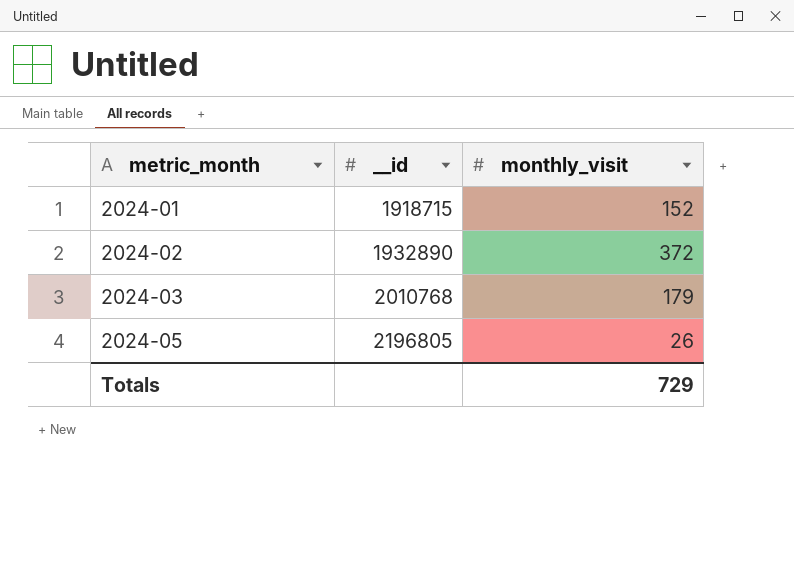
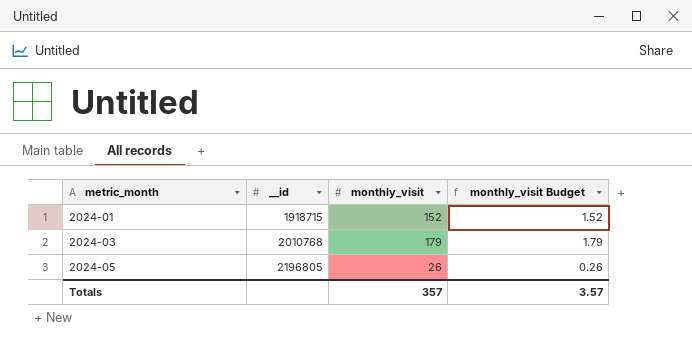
column monthly_visit Budget | formula: none -> [monthly_visit] * 0.01
row 2024-02: 1932890 | 372 -> none
Totals | monthly_visit: 729 -> 357

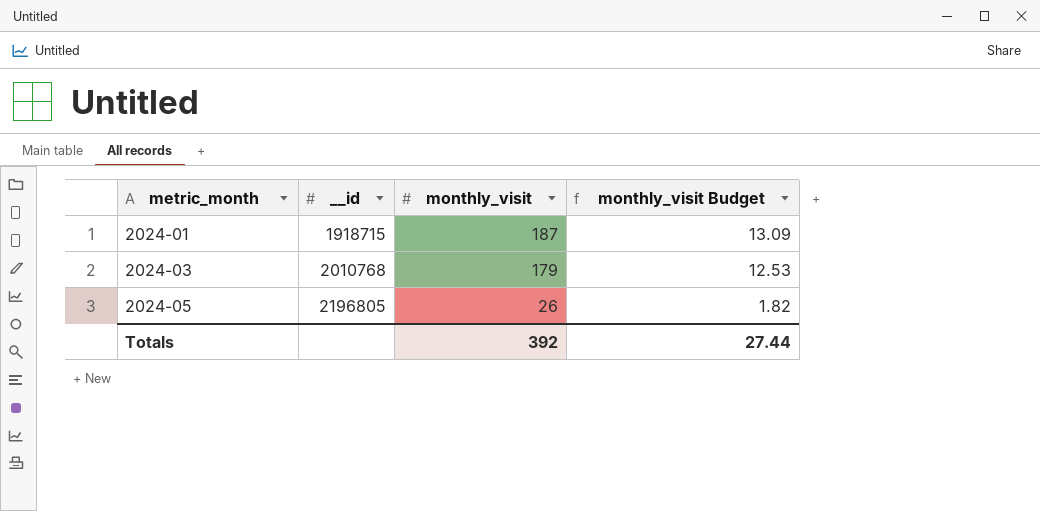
column monthly_visit Budget | formula: [monthly_visit] * 0.01 -> [monthly_visit] * 0.07
2024-01 | monthly_visit: 152 -> 187
Totals | monthly_visit: 357 -> 392
Totals | monthly_visit Budget: 3.57 -> 27.44

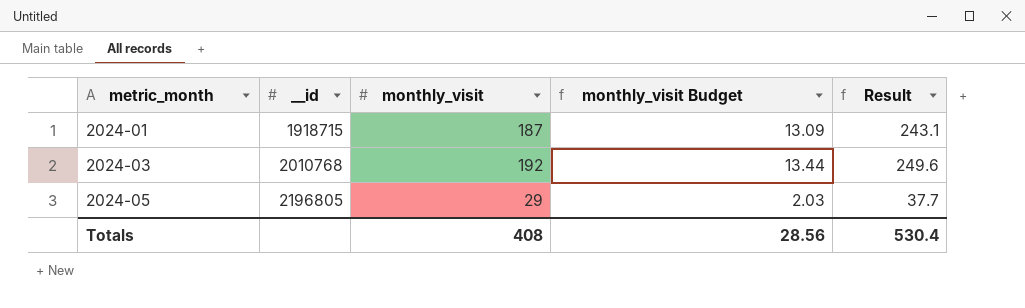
column Result | formula: none -> [monthly_visit] * 1.3
2024-03 | monthly_visit: 179 -> 192
2024-03 | monthly_visit Budget: 12.53 -> 13.44
2024-05 | monthly_visit: 26 -> 29
2024-05 | monthly_visit Budget: 1.82 -> 2.03
Totals | monthly_visit: 392 -> 408
Totals | monthly_visit Budget: 27.44 -> 28.56

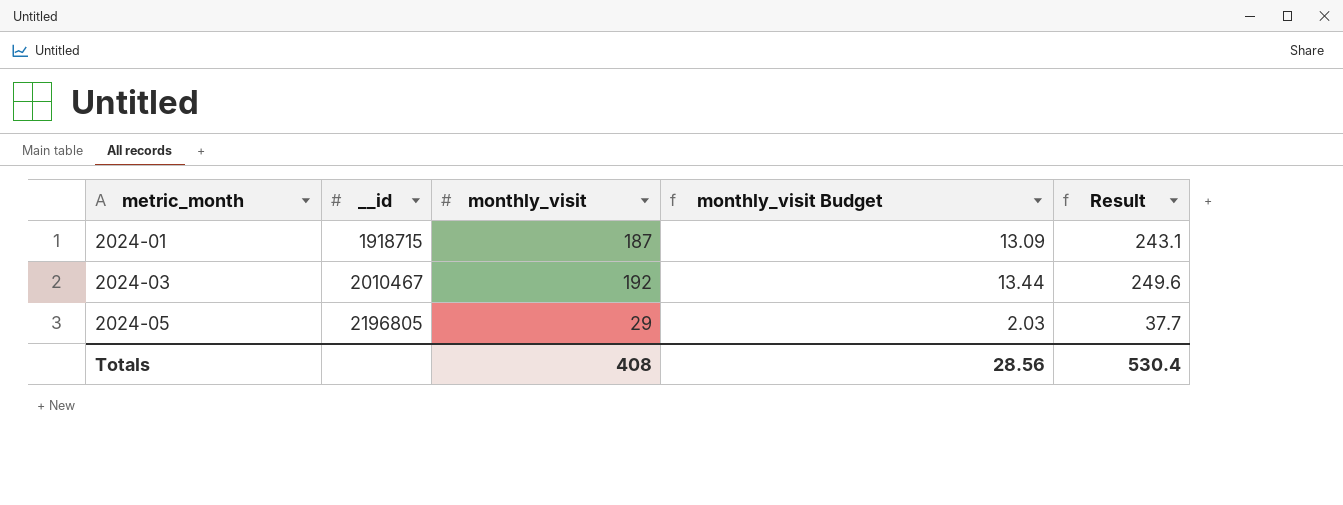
2024-03 | __id: 2010768 -> 2010467

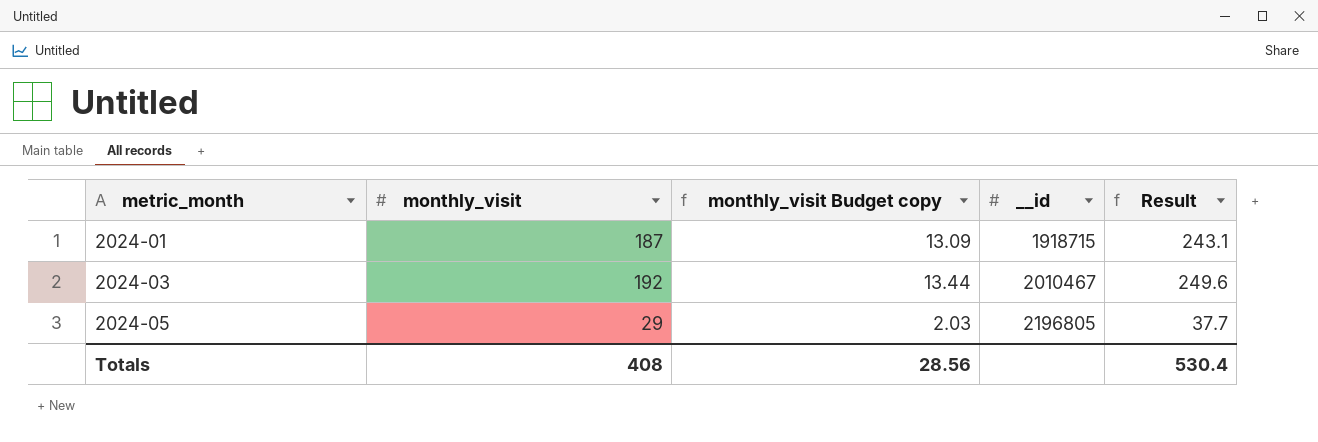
column name: monthly_visit Budget -> monthly_visit Budget copy
column __id | position: 2 -> 4

